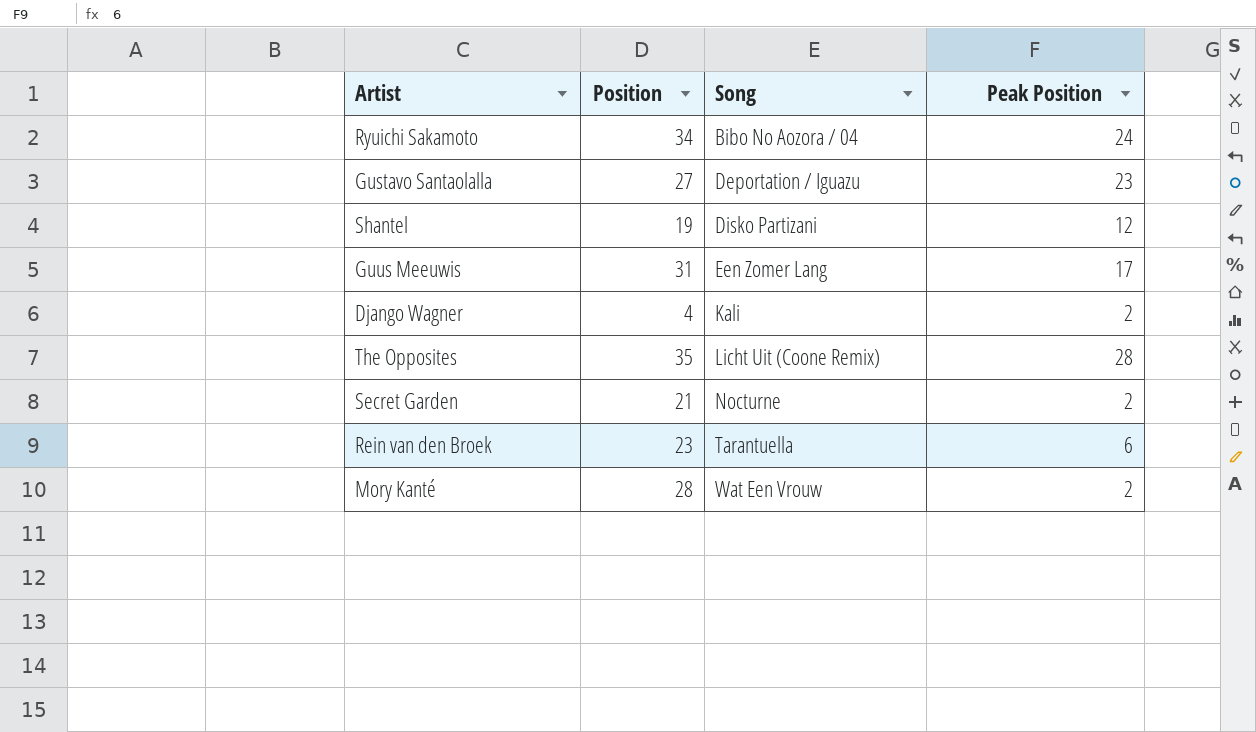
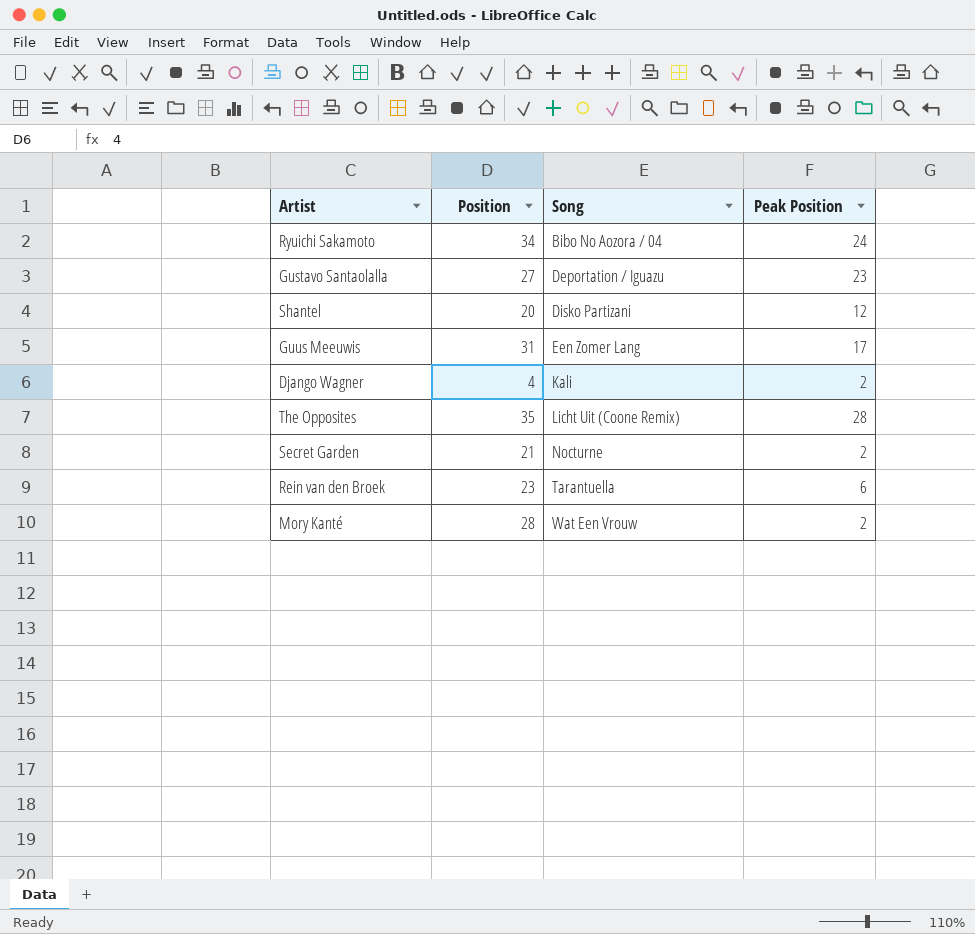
Shantel | Position: 19 -> 20

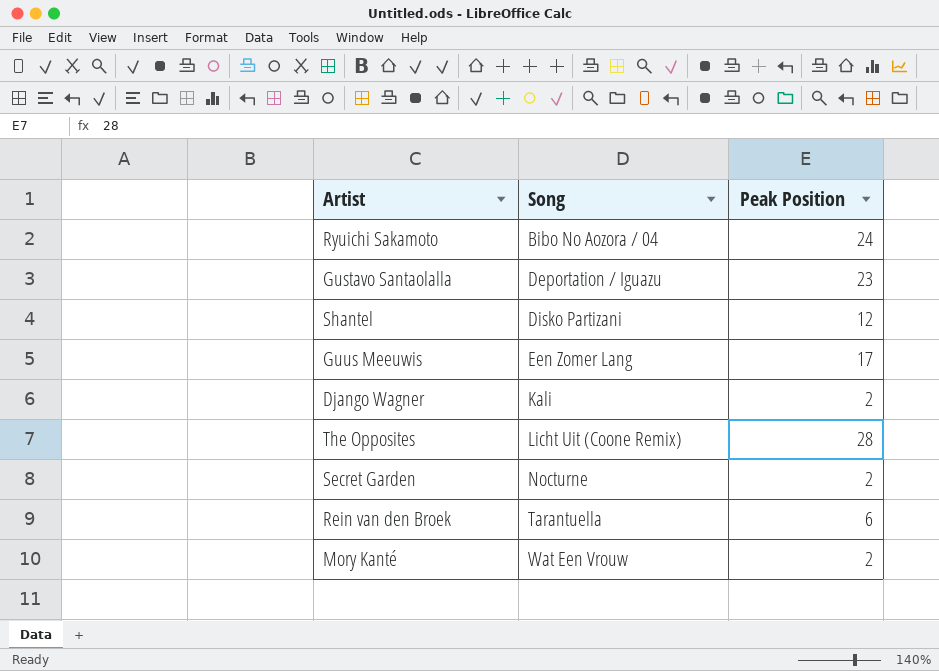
column Position | position: 2 -> none

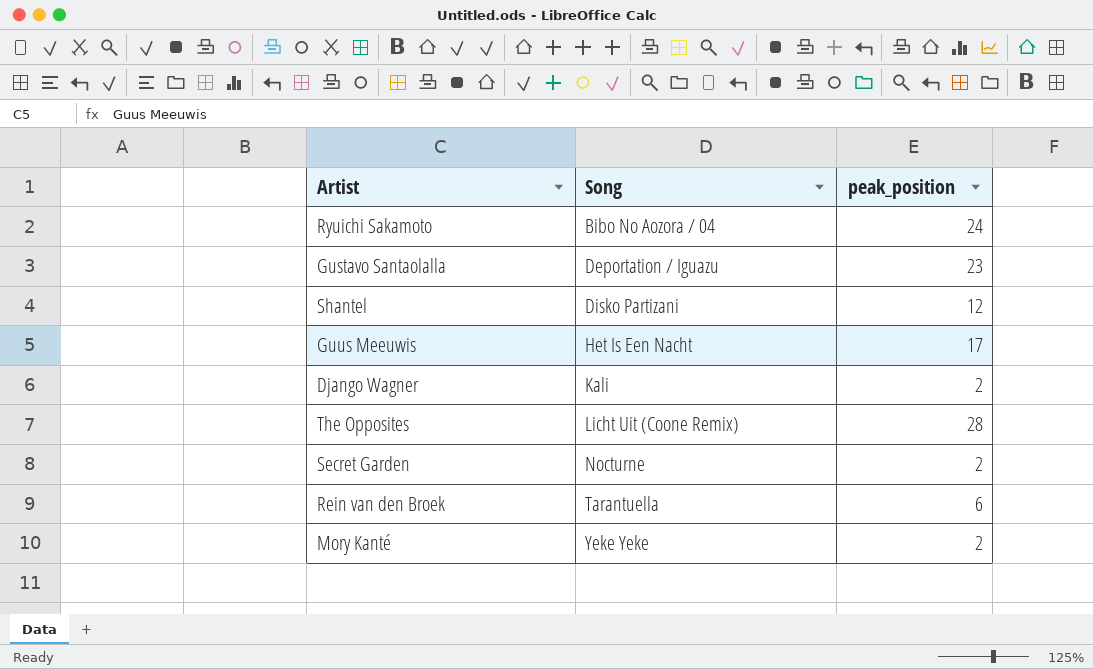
column name: Peak Position -> peak_position
Guus Meeuwis | Song: Een Zomer Lang -> Het Is Een Nacht
Mory Kanté | Song: Wat Een Vrouw -> Yeke Yeke

